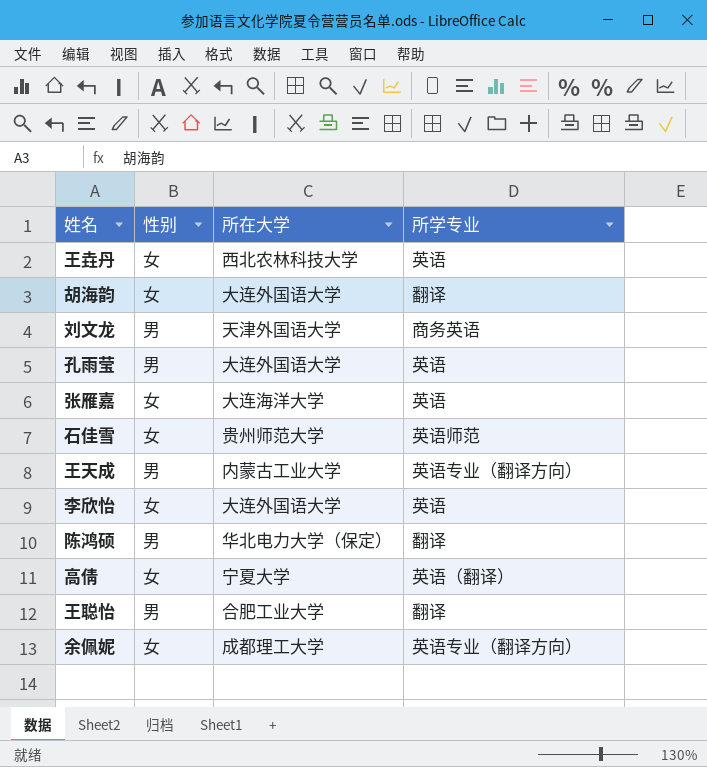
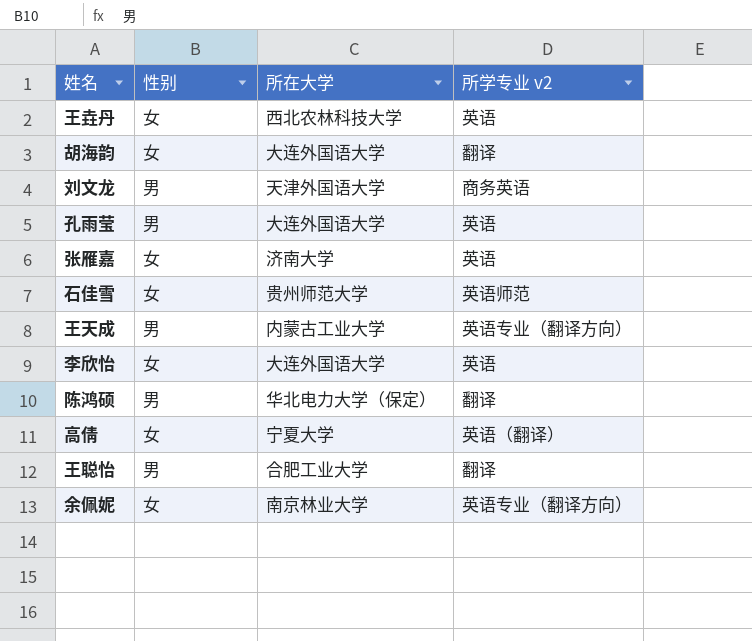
column name: 所学专业 -> 所学专业 v2
张雁嘉 | 所在大学: 大连海洋大学 -> 济南大学
余佩妮 | 所在大学: 成都理工大学 -> 南京林业大学

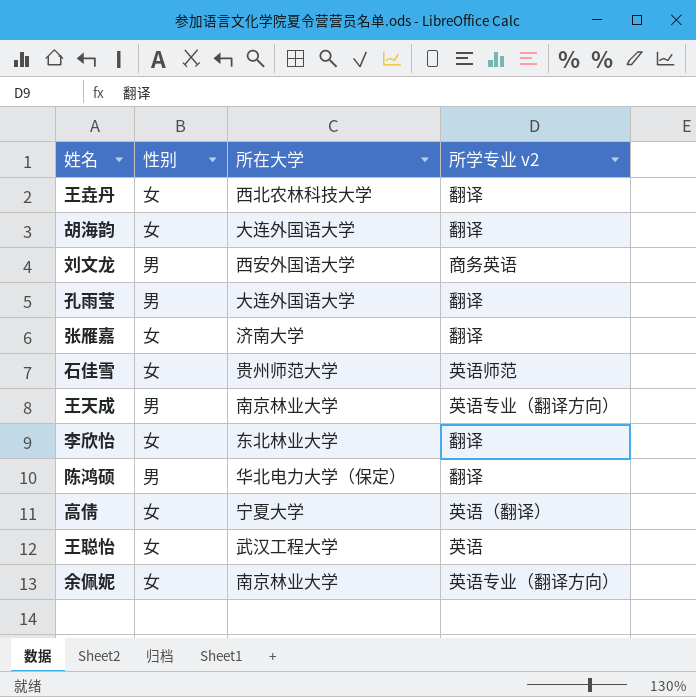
王垚丹 | 所学专业 v2: 英语 -> 翻译
刘文龙 | 所在大学: 天津外国语大学 -> 西安外国语大学
孔雨莹 | 所学专业 v2: 英语 -> 翻译
张雁嘉 | 所学专业 v2: 英语 -> 翻译
王天成 | 所在大学: 内蒙古工业大学 -> 南京林业大学
李欣怡 | 所在大学: 大连外国语大学 -> 东北林业大学
李欣怡 | 所学专业 v2: 英语 -> 翻译
王聪怡 | 性别: 男 -> 女
王聪怡 | 所在大学: 合肥工业大学 -> 武汉工程大学
王聪怡 | 所学专业 v2: 翻译 -> 英语

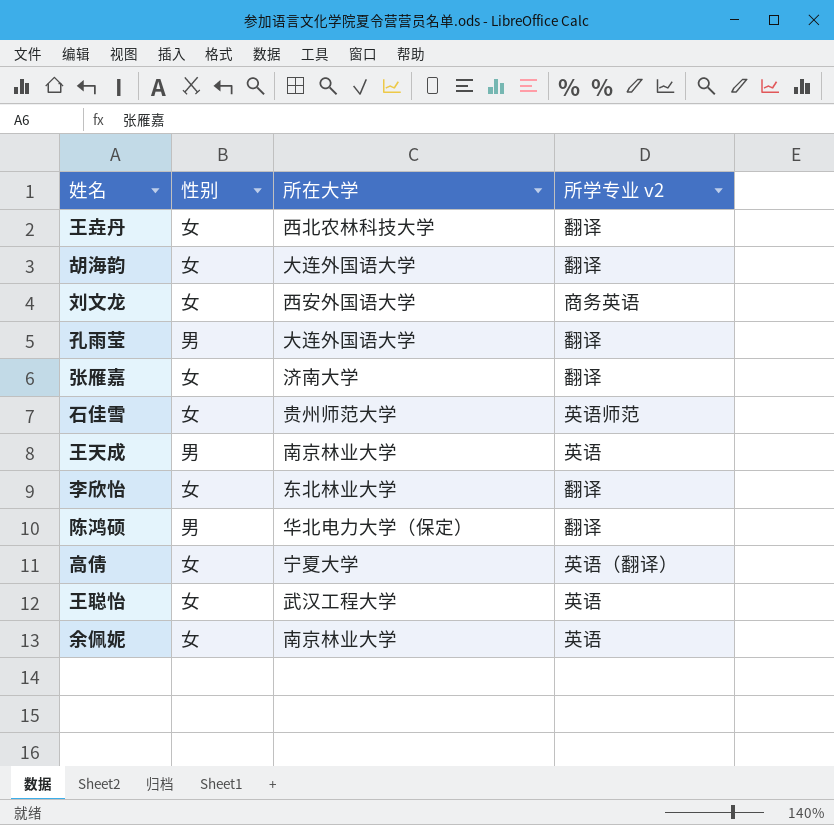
刘文龙 | 性别: 男 -> 女
王天成 | 所学专业 v2: 英语专业（翻译方向） -> 英语
余佩妮 | 所学专业 v2: 英语专业（翻译方向） -> 英语

